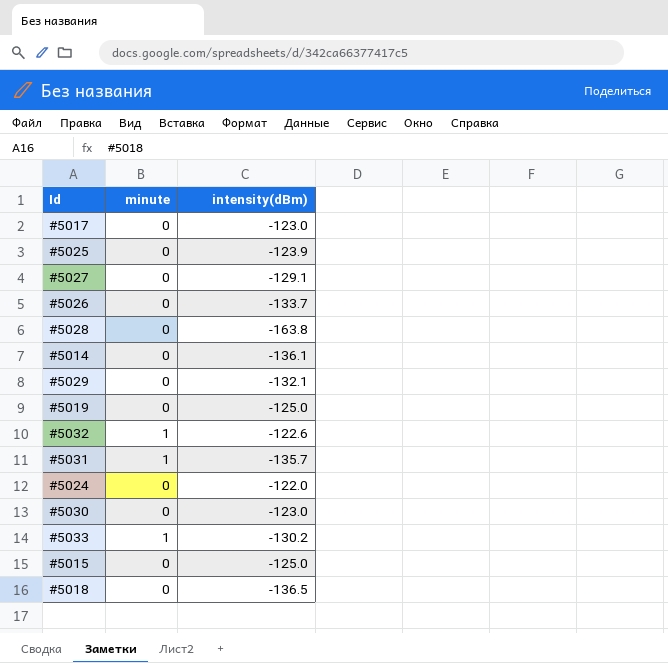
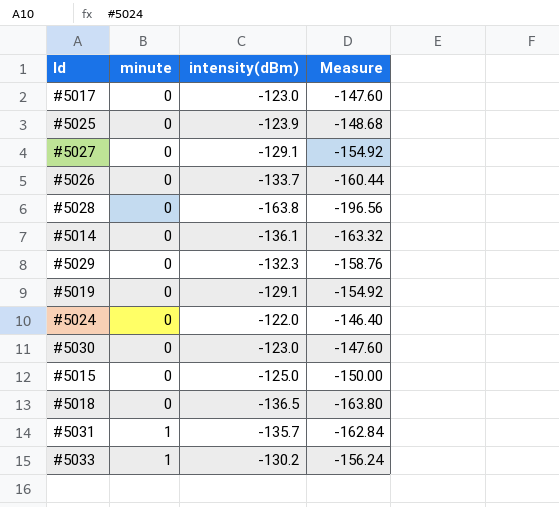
row order: none -> minute ascending
column Measure | formula: none -> [intensity(dBm)] * 1.2
row #5032: 1 | -122.6 -> none
#5029 | intensity(dBm): -132.1 -> -132.3
#5019 | intensity(dBm): -125.0 -> -129.1

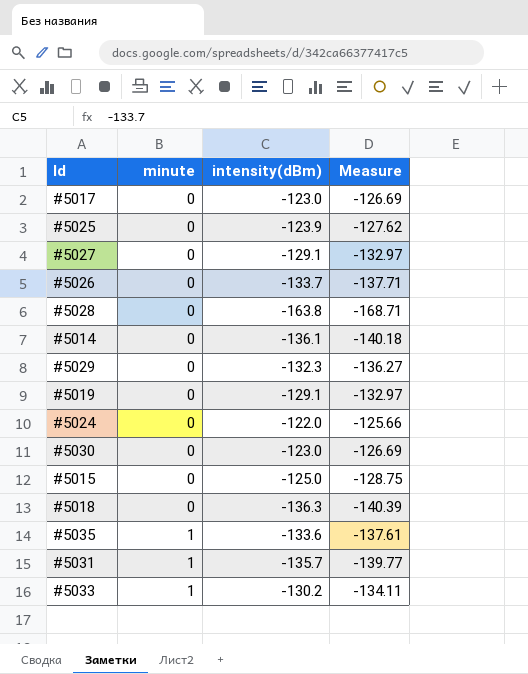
column Measure | formula: [intensity(dBm)] * 1.2 -> [intensity(dBm)] * 1.03
#5018 | intensity(dBm): -136.5 -> -136.3
row #5035: none -> 1 | -133.6 | -137.61

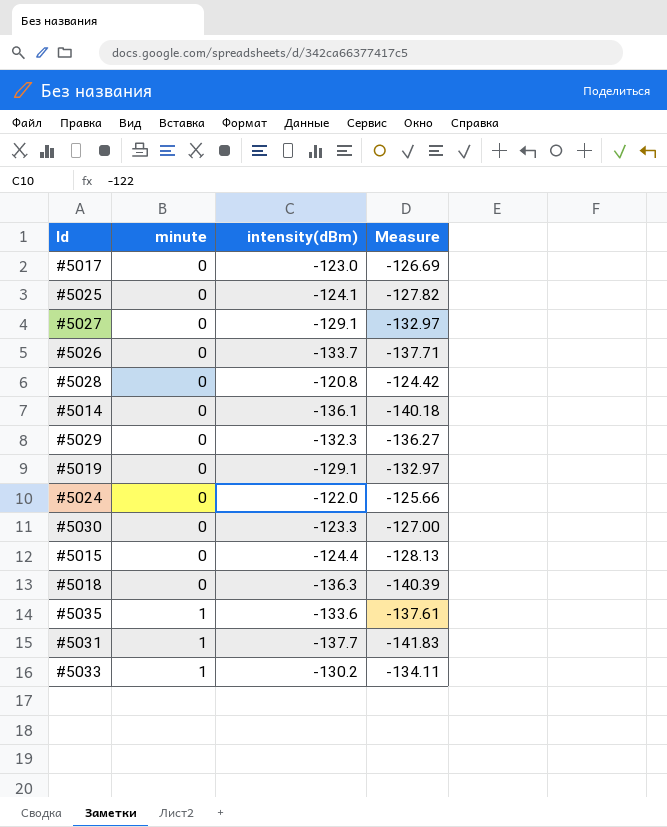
#5025 | intensity(dBm): -123.9 -> -124.1
#5025 | Measure: -127.62 -> -127.82
#5028 | intensity(dBm): -163.8 -> -120.8
#5028 | Measure: -168.71 -> -124.42
#5030 | intensity(dBm): -123.0 -> -123.3
#5030 | Measure: -126.69 -> -127.00
#5015 | intensity(dBm): -125.0 -> -124.4
#5015 | Measure: -128.75 -> -128.13
#5031 | intensity(dBm): -135.7 -> -137.7
#5031 | Measure: -139.77 -> -141.83

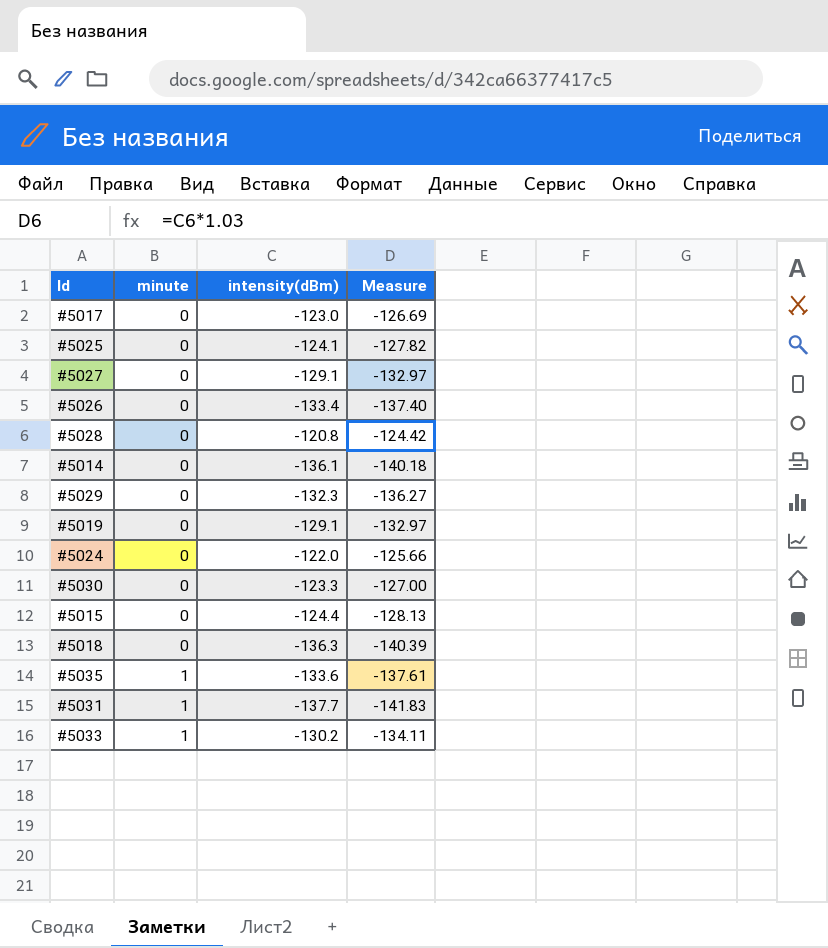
#5026 | intensity(dBm): -133.7 -> -133.4
#5026 | Measure: -137.71 -> -137.40

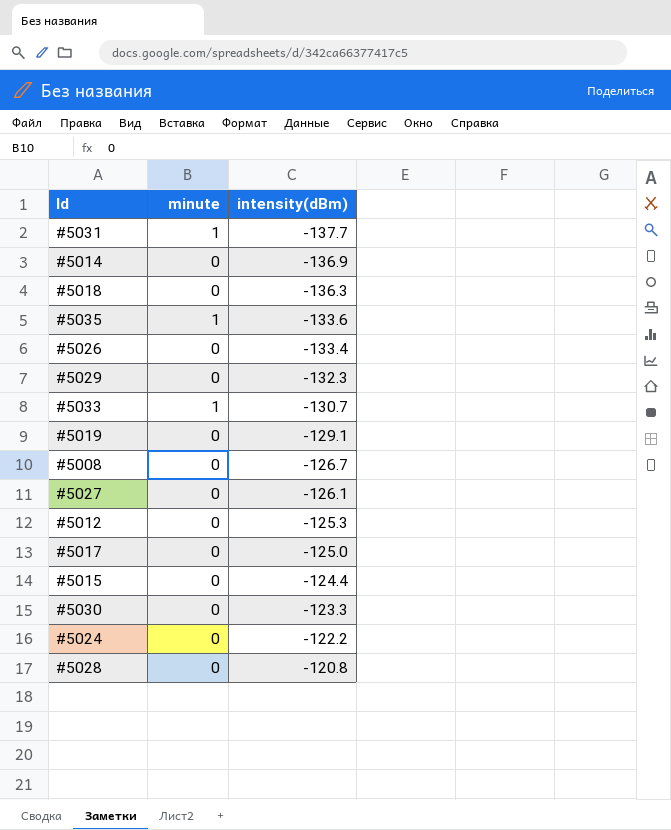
row order: minute ascending -> intensity(dBm) ascending
column Measure | formula: [intensity(dBm)] * 1.03 -> none
row #5025: 0 | -124.1 | -127.82 -> none
#5014 | intensity(dBm): -136.1 -> -136.9
#5033 | intensity(dBm): -130.2 -> -130.7
row #5008: none -> 0 | -126.7
#5027 | intensity(dBm): -129.1 -> -126.1
row #5012: none -> 0 | -125.3
#5017 | intensity(dBm): -123.0 -> -125.0
#5024 | intensity(dBm): -122.0 -> -122.2

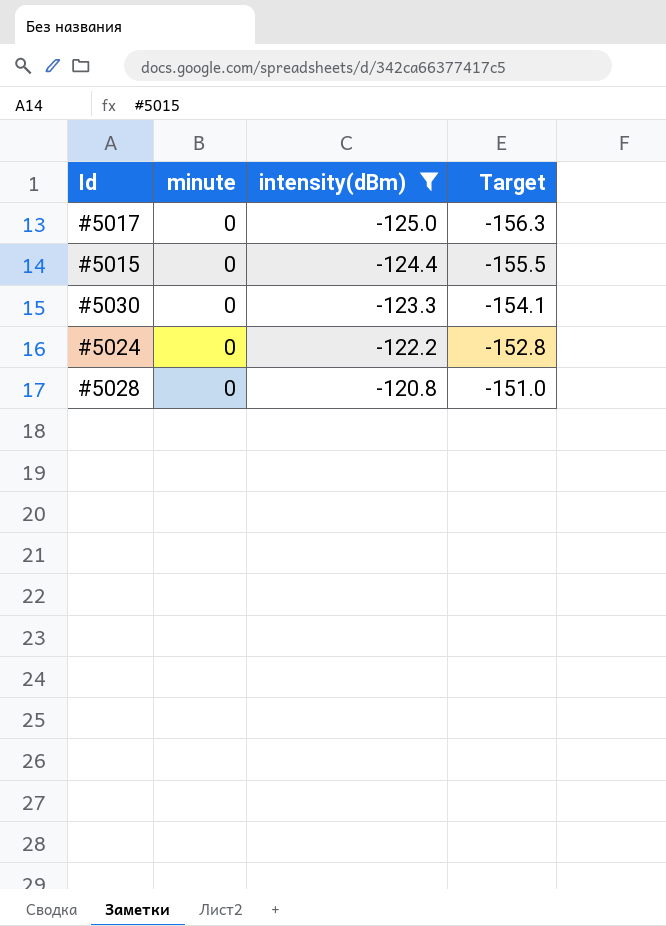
filter: none -> intensity(dBm) >= -125.0
column Target | formula: none -> [intensity(dBm)] * 1.25

